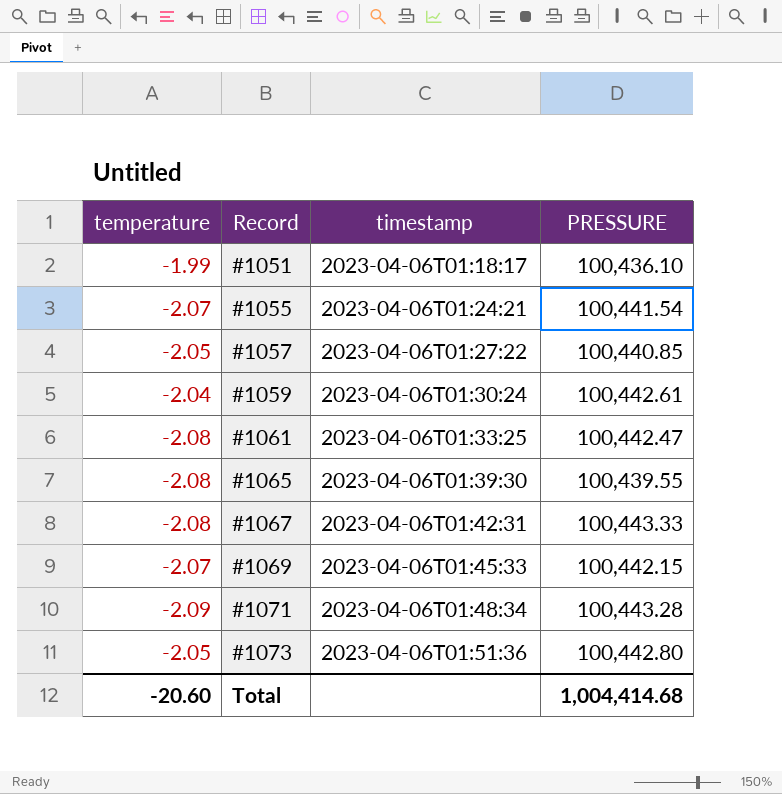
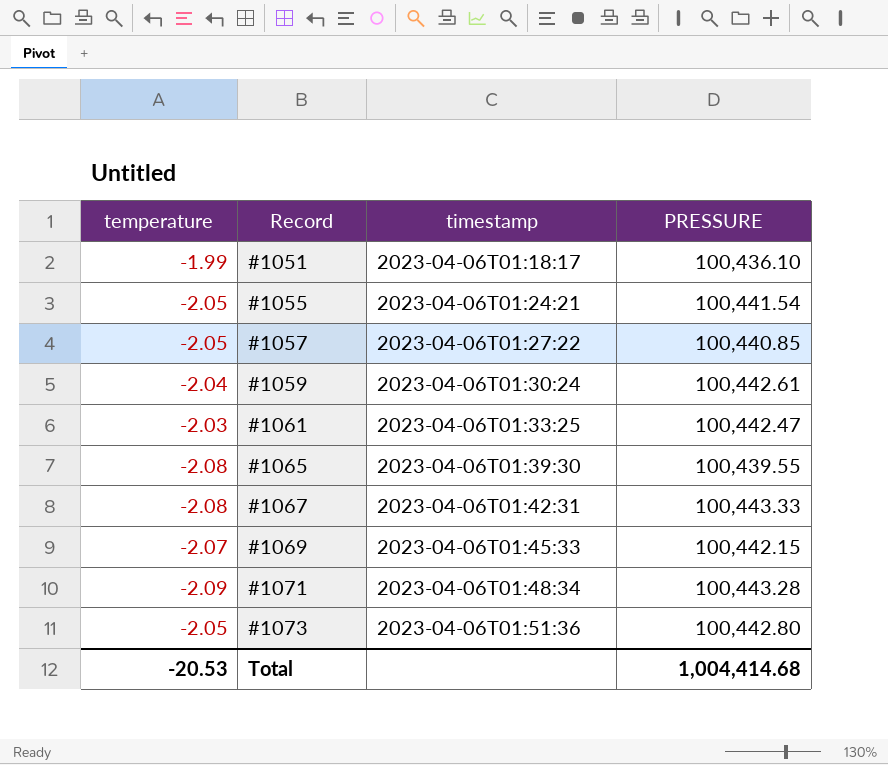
#1055 | temperature: -2.07 -> -2.05
#1061 | temperature: -2.08 -> -2.03
Total | temperature: -20.60 -> -20.53

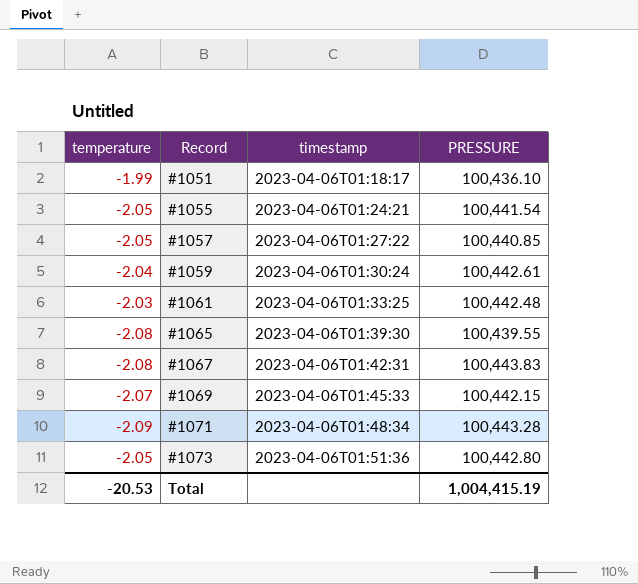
#1061 | PRESSURE: 100,442.47 -> 100,442.48
#1067 | PRESSURE: 100,443.33 -> 100,443.83
Total | PRESSURE: 1,004,414.68 -> 1,004,415.19

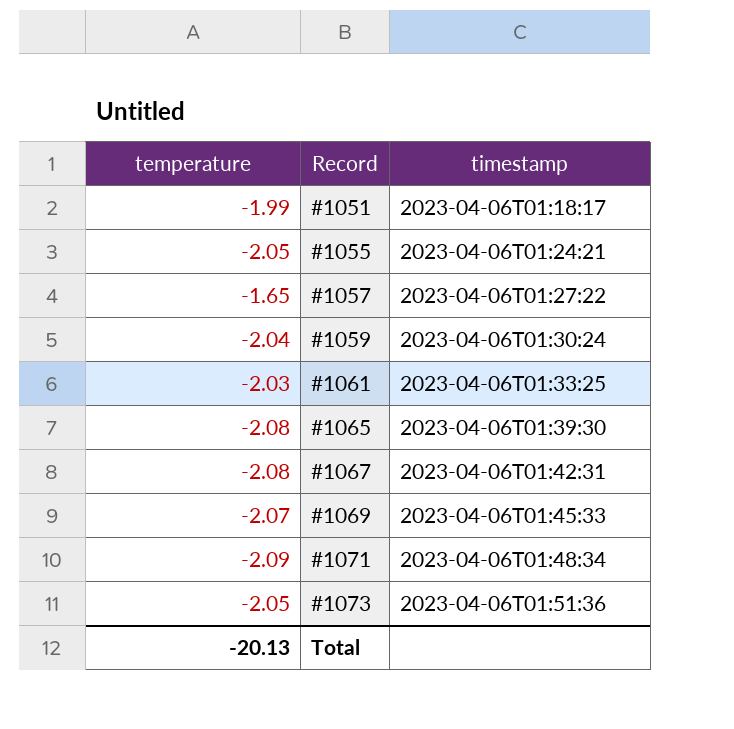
column PRESSURE | position: 4 -> none
#1057 | temperature: -2.05 -> -1.65
Total | temperature: -20.53 -> -20.13

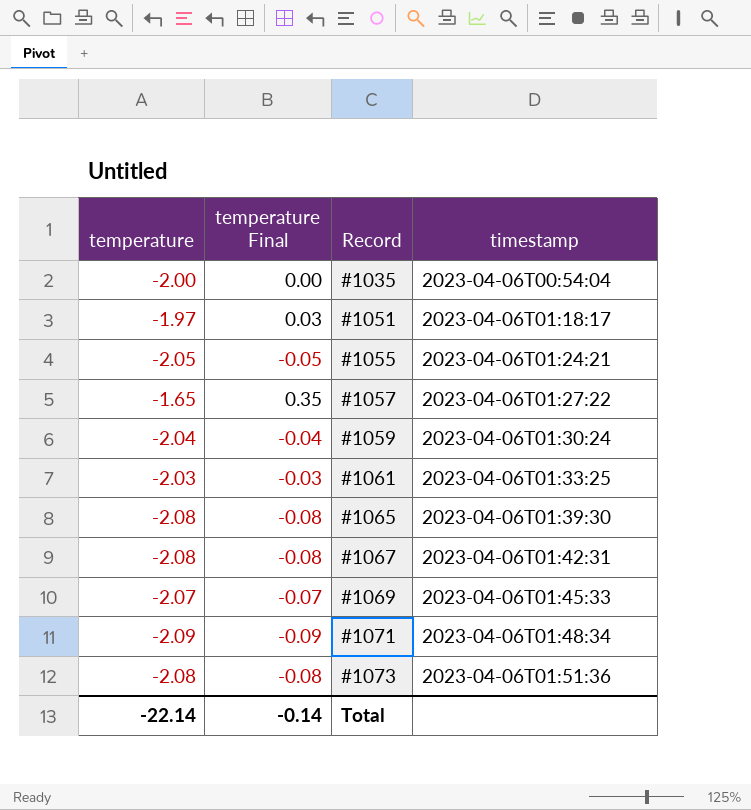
column temperature Final | formula: none -> [temperature] + 2
row #1035: none -> -2.00 | 0.00 | 2023-04-06T00:54:04
#1051 | temperature: -1.99 -> -1.97
#1073 | temperature: -2.05 -> -2.08
Total | temperature: -20.13 -> -22.14

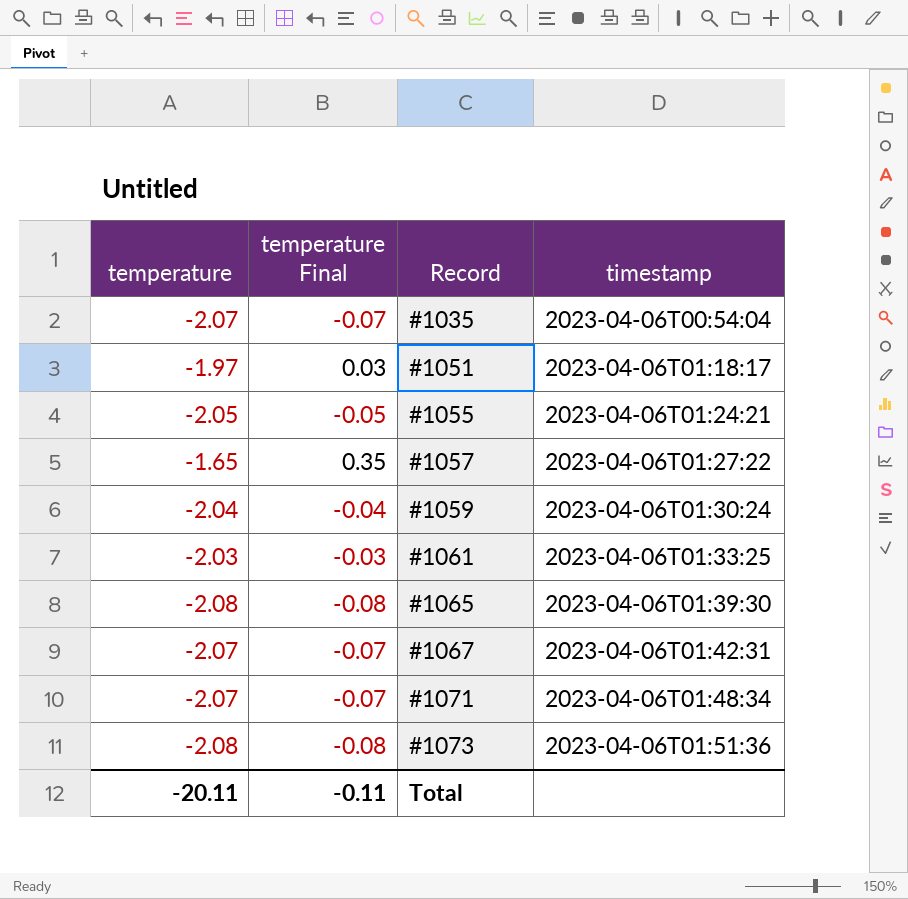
row #1069: -2.07 | -0.07 | 2023-04-06T01:45:33 -> none
#1035 | temperature: -2.00 -> -2.07
#1035 | temperature Final: 0.00 -> -0.07
#1067 | temperature: -2.08 -> -2.07
#1067 | temperature Final: -0.08 -> -0.07
#1071 | temperature: -2.09 -> -2.07
#1071 | temperature Final: -0.09 -> -0.07
Total | temperature: -22.14 -> -20.11
Total | temperature Final: -0.14 -> -0.11

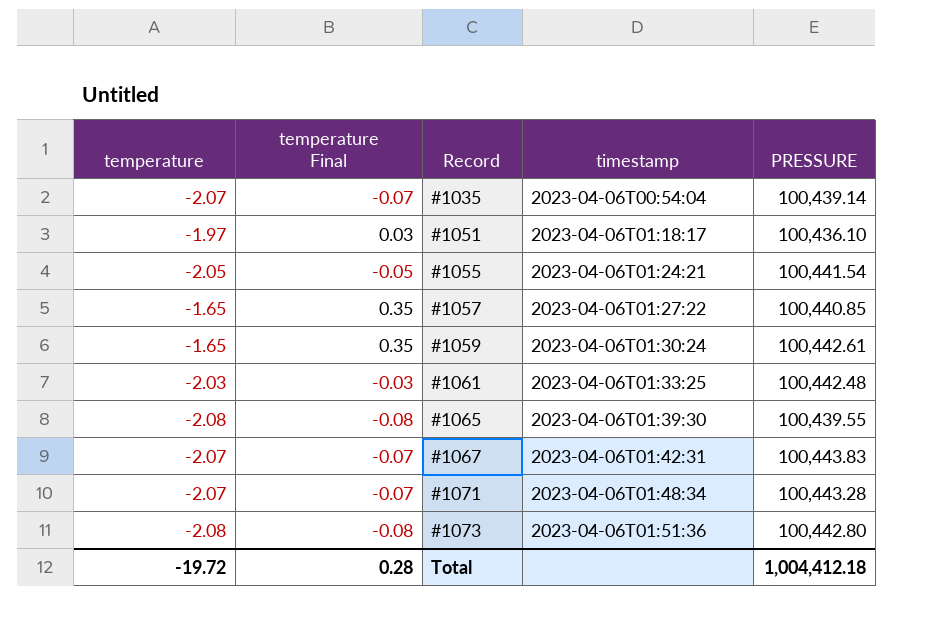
column PRESSURE | position: none -> 5
#1059 | temperature: -2.04 -> -1.65
#1059 | temperature Final: -0.04 -> 0.35
Total | temperature: -20.11 -> -19.72
Total | temperature Final: -0.11 -> 0.28

